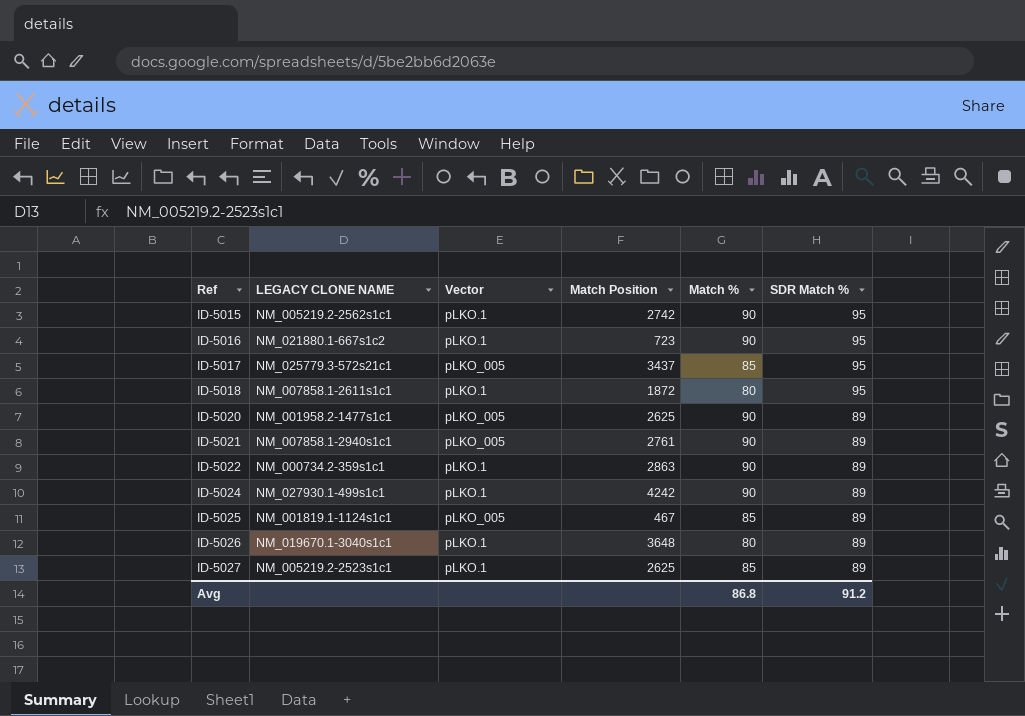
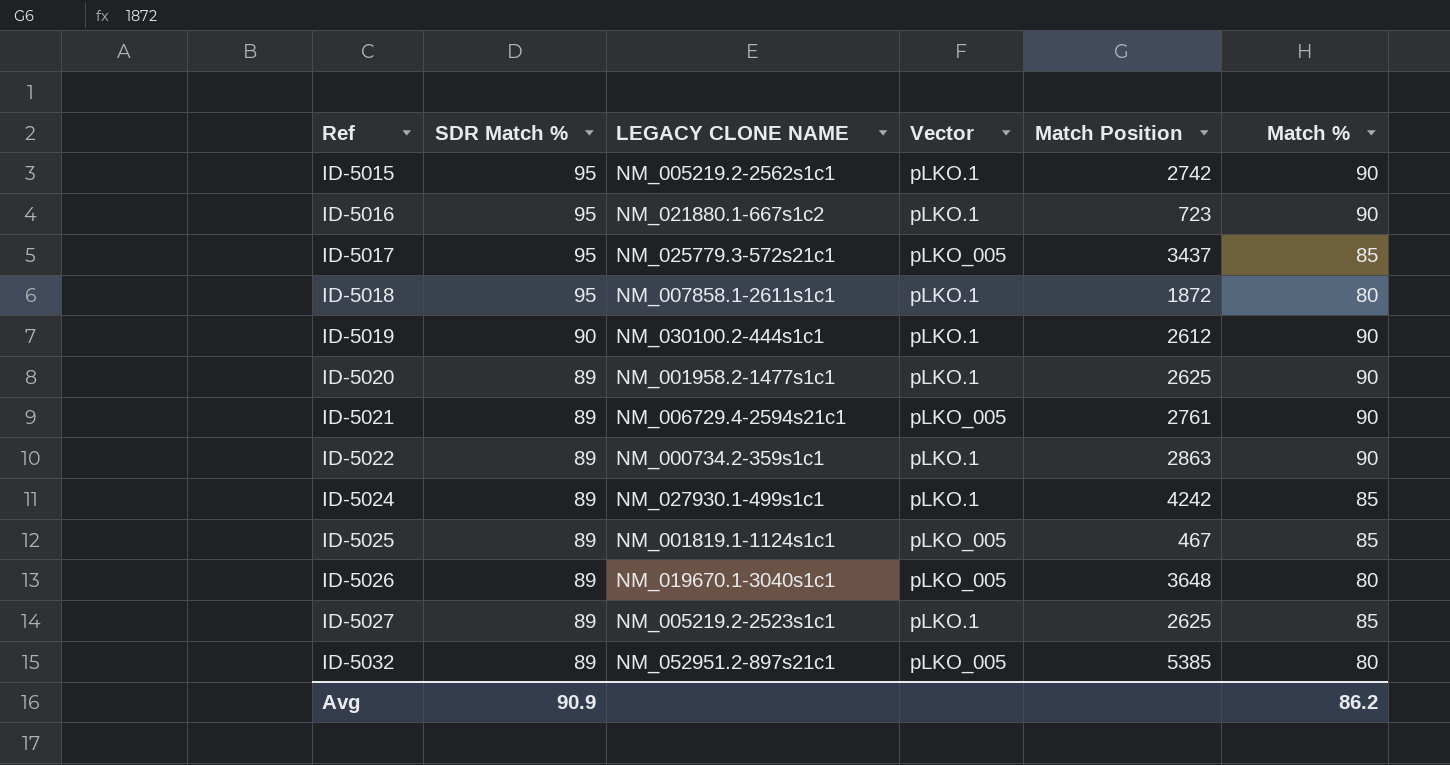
column SDR Match % | position: 6 -> 2
row ID-5019: none -> 90 | NM_030100.2-444s1c1 | pLKO.1 | 2612 | 90
ID-5020 | Vector: pLKO_005 -> pLKO.1
ID-5021 | LEGACY CLONE NAME: NM_007858.1-2940s1c1 -> NM_006729.4-2594s21c1
ID-5024 | Match %: 90 -> 85
ID-5026 | Vector: pLKO.1 -> pLKO_005
row ID-5032: none -> 89 | NM_052951.2-897s21c1 | pLKO_005 | 5385 | 80
Avg | SDR Match %: 91.2 -> 90.9
Avg | Match %: 86.8 -> 86.2

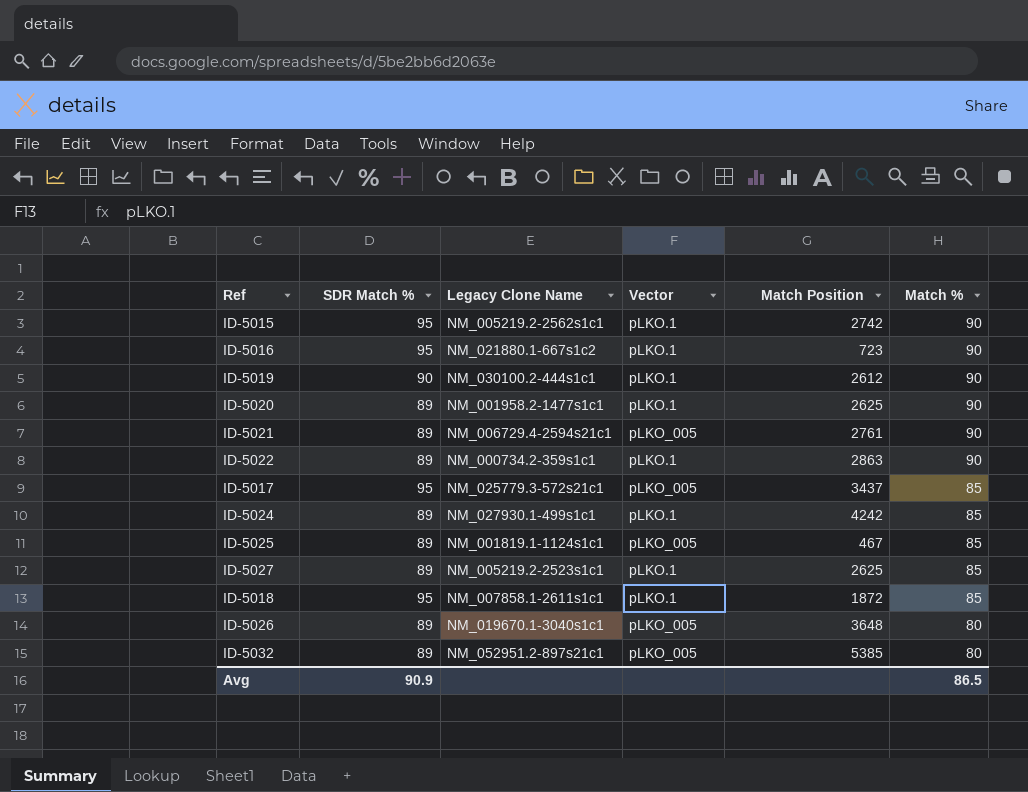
row order: Ref ascending -> Match % descending
column name: LEGACY CLONE NAME -> Legacy Clone Name
ID-5018 | Match %: 80 -> 85
Avg | Match %: 86.2 -> 86.5

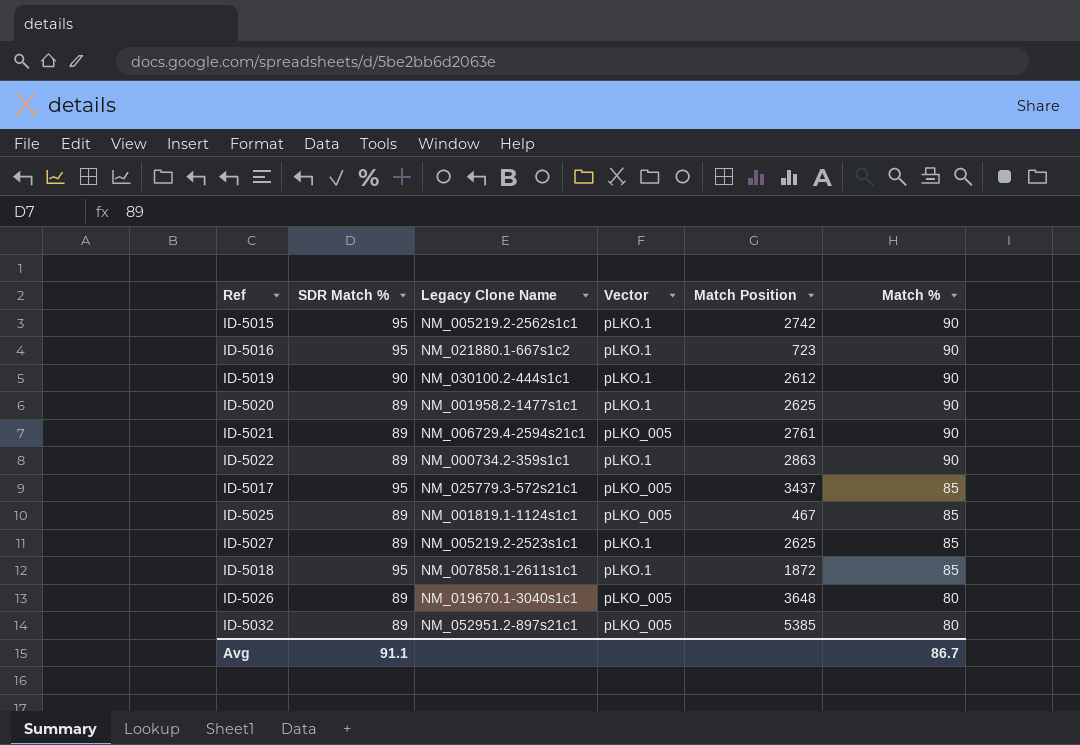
row ID-5024: 89 | NM_027930.1-499s1c1 | pLKO.1 | 4242 | 85 -> none
Avg | SDR Match %: 90.9 -> 91.1
Avg | Match %: 86.5 -> 86.7

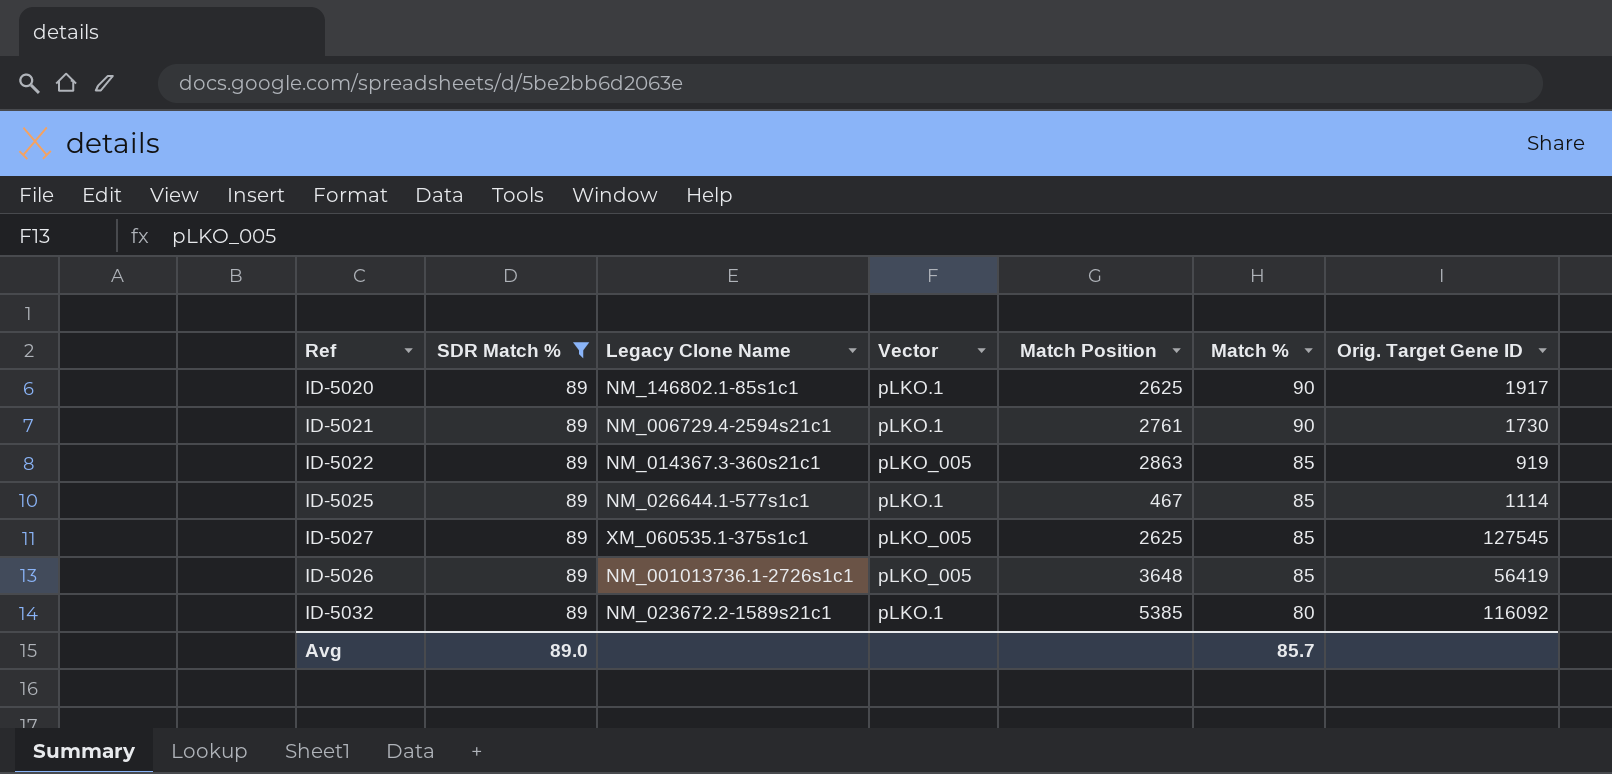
filter: none -> SDR Match % = 89
column Orig. Target Gene ID | position: none -> 7
ID-5020 | Legacy Clone Name: NM_001958.2-1477s1c1 -> NM_146802.1-85s1c1
ID-5021 | Vector: pLKO_005 -> pLKO.1
ID-5022 | Legacy Clone Name: NM_000734.2-359s1c1 -> NM_014367.3-360s21c1
ID-5022 | Vector: pLKO.1 -> pLKO_005
ID-5022 | Match %: 90 -> 85
ID-5025 | Legacy Clone Name: NM_001819.1-1124s1c1 -> NM_026644.1-577s1c1
ID-5025 | Vector: pLKO_005 -> pLKO.1
ID-5027 | Legacy Clone Name: NM_005219.2-2523s1c1 -> XM_060535.1-375s1c1
ID-5027 | Vector: pLKO.1 -> pLKO_005
ID-5026 | Legacy Clone Name: NM_019670.1-3040s1c1 -> NM_001013736.1-2726s1c1
ID-5026 | Match %: 80 -> 85
ID-5032 | Legacy Clone Name: NM_052951.2-897s21c1 -> NM_023672.2-1589s21c1
ID-5032 | Vector: pLKO_005 -> pLKO.1
Avg | SDR Match %: 91.1 -> 89.0
Avg | Match %: 86.7 -> 85.7

